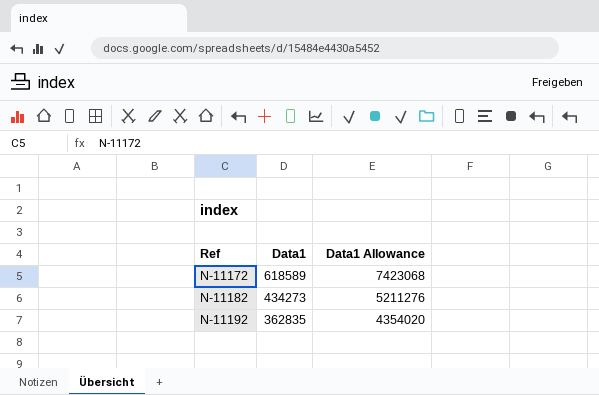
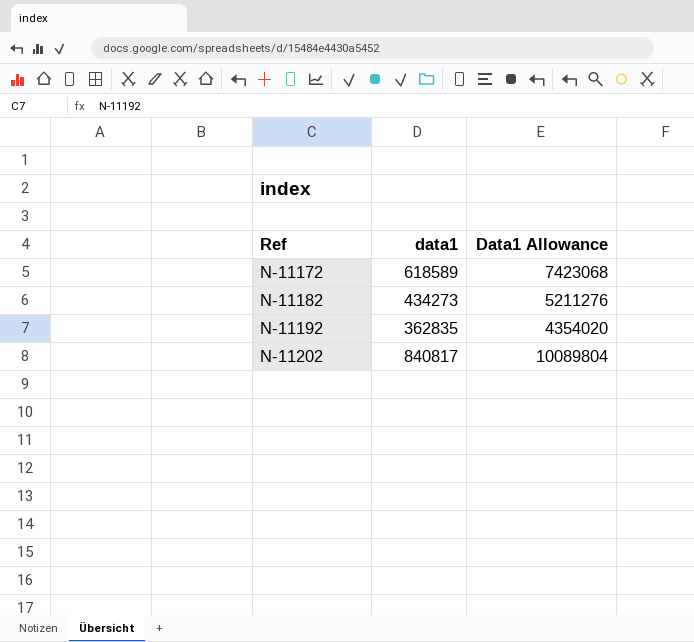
column name: Data1 -> data1
row N-11202: none -> 840817 | 10089804

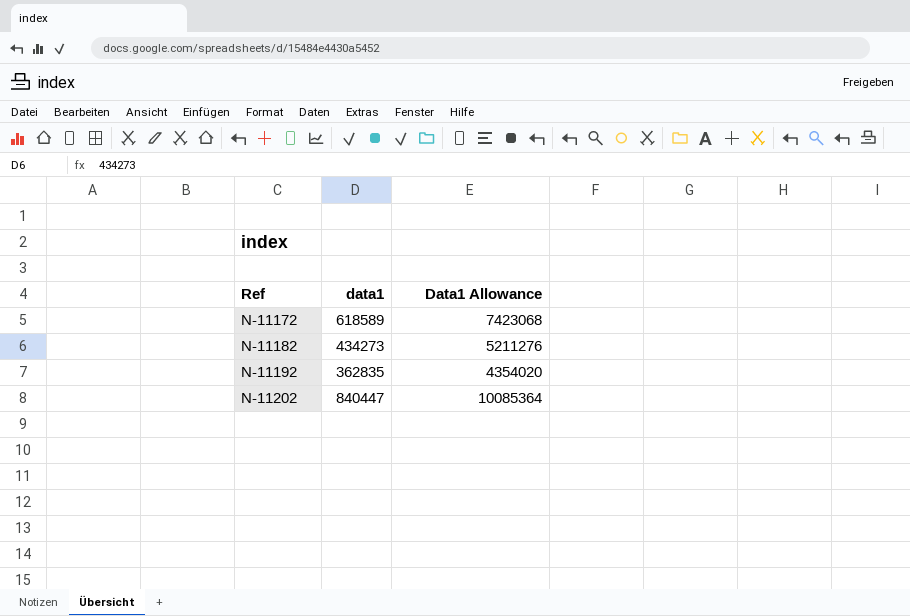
N-11202 | data1: 840817 -> 840447
N-11202 | Data1 Allowance: 10089804 -> 10085364

